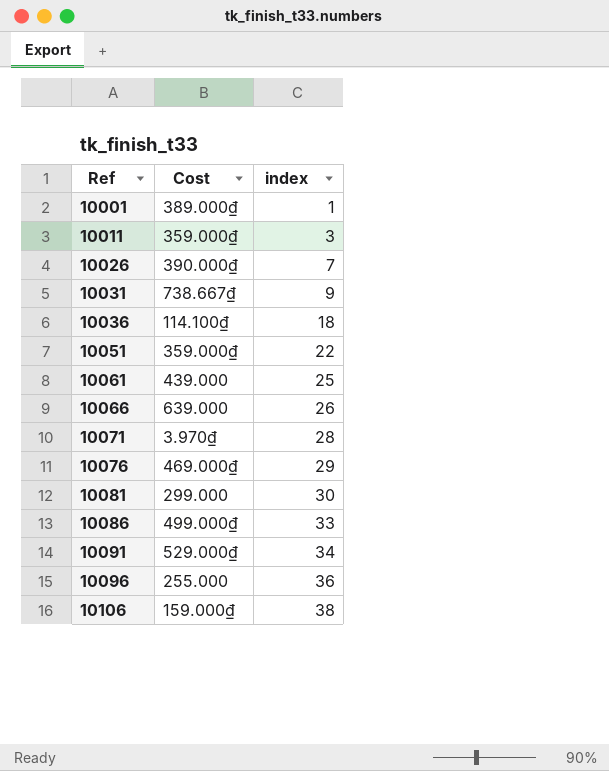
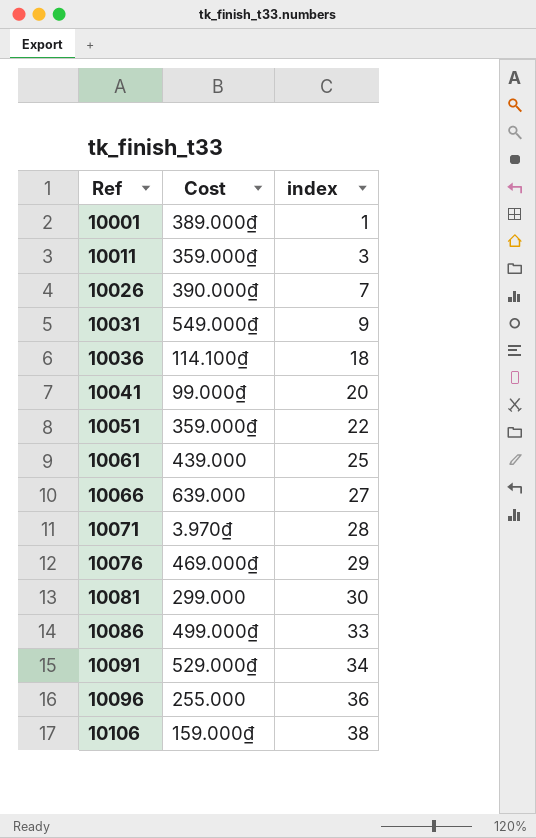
10031 | Cost: 738.667₫ -> 549.000₫
row 10041: none -> 99.000₫ | 20
10066 | index: 26 -> 27

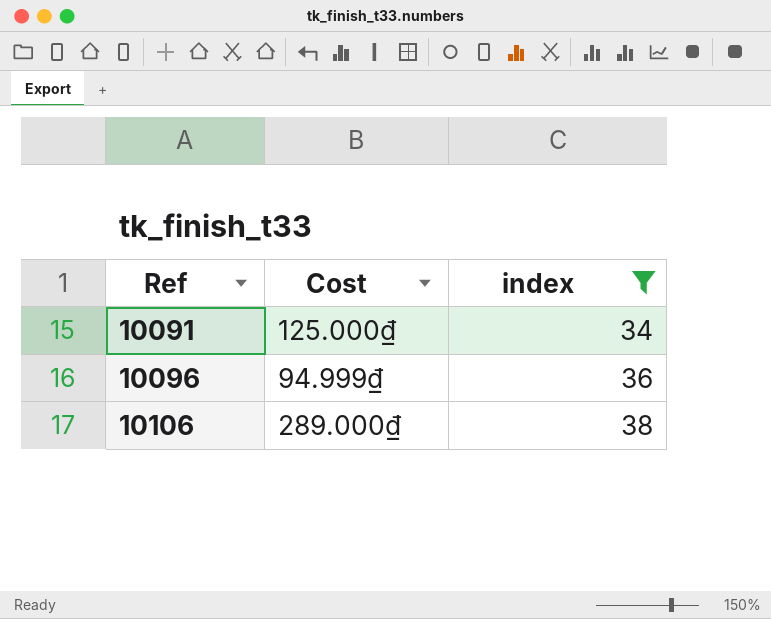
filter: none -> index >= 34
10091 | Cost: 529.000₫ -> 125.000₫
10096 | Cost: 255.000 -> 94.999₫
10106 | Cost: 159.000₫ -> 289.000₫

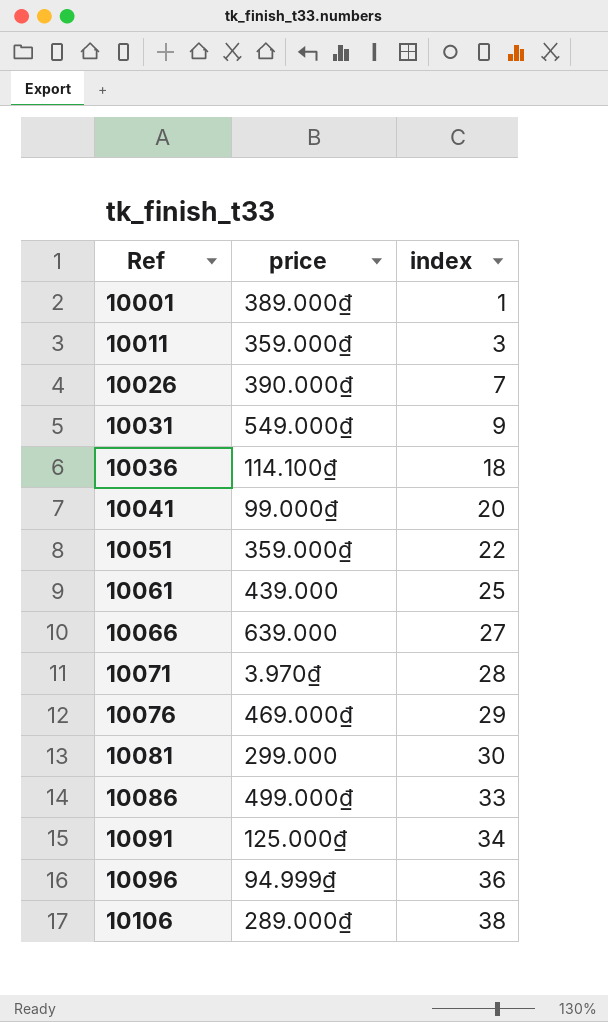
filter: index >= 34 -> none
column name: Cost -> price

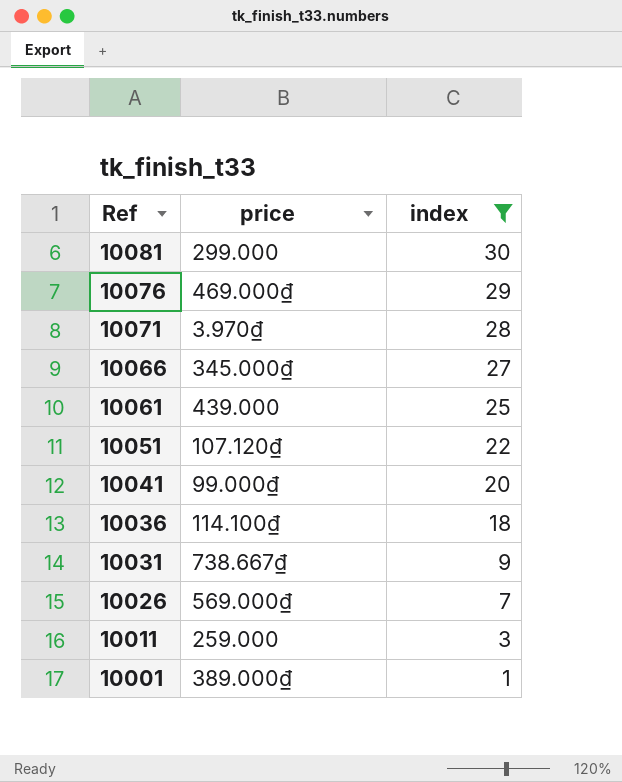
filter: none -> index <= 30
row order: Ref ascending -> Ref descending
10066 | price: 639.000 -> 345.000₫
10051 | price: 359.000₫ -> 107.120₫
10031 | price: 549.000₫ -> 738.667₫
10026 | price: 390.000₫ -> 569.000₫
10011 | price: 359.000₫ -> 259.000

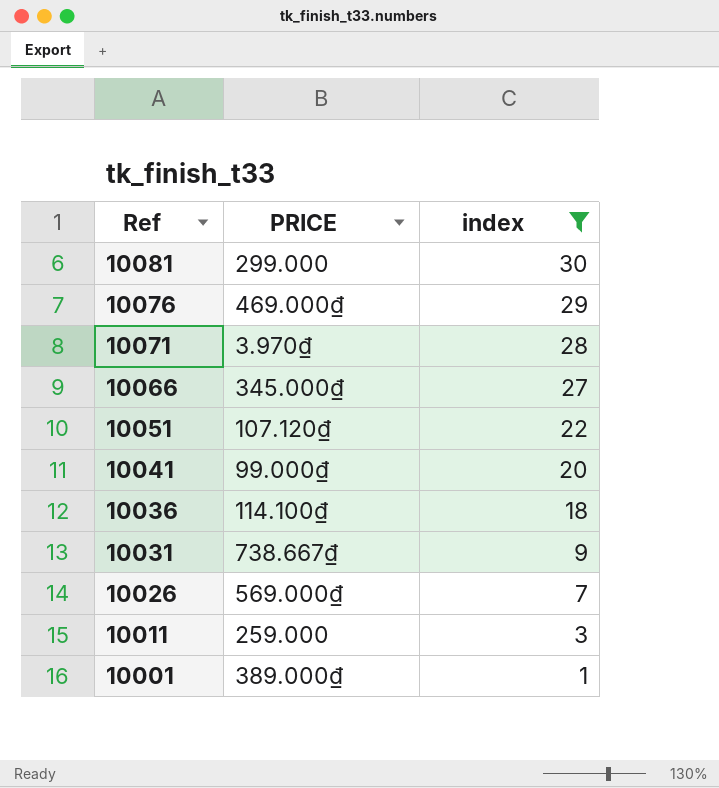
column name: price -> PRICE
row 10061: 439.000 | 25 -> none

